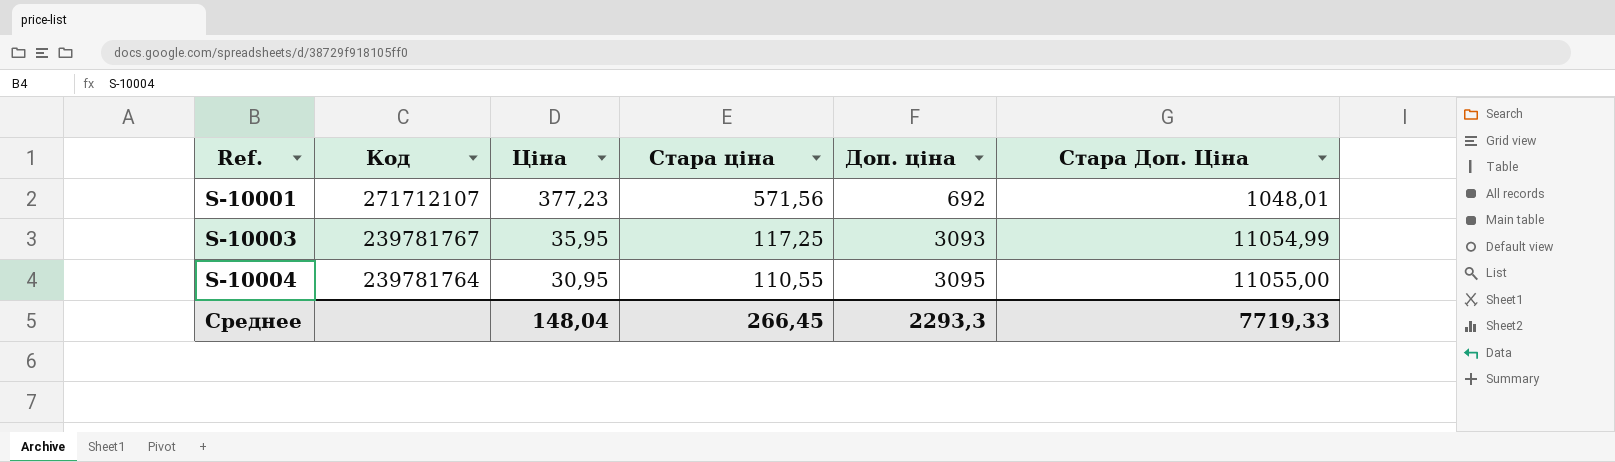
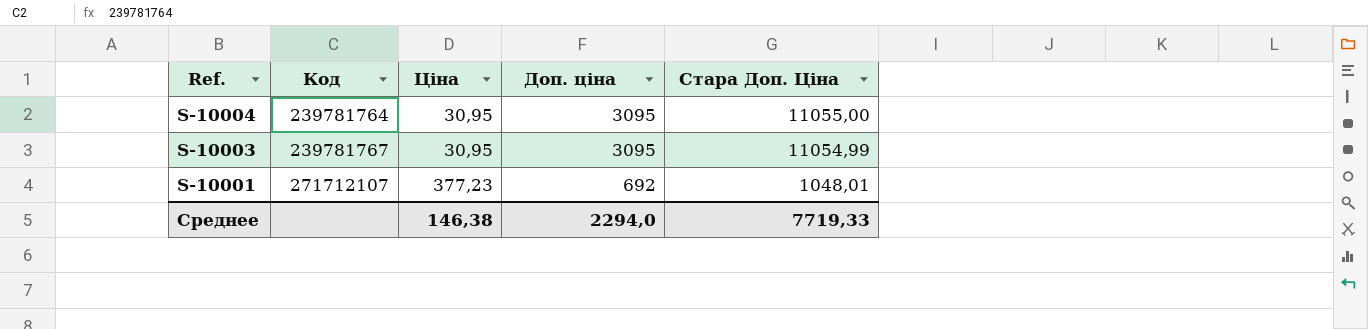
row order: Ref. ascending -> Ref. descending
column Стара ціна | position: 4 -> none
S-10003 | Ціна: 35,95 -> 30,95
S-10003 | Доп. ціна: 3093 -> 3095
Среднее | Ціна: 148,04 -> 146,38
Среднее | Доп. ціна: 2293,3 -> 2294,0

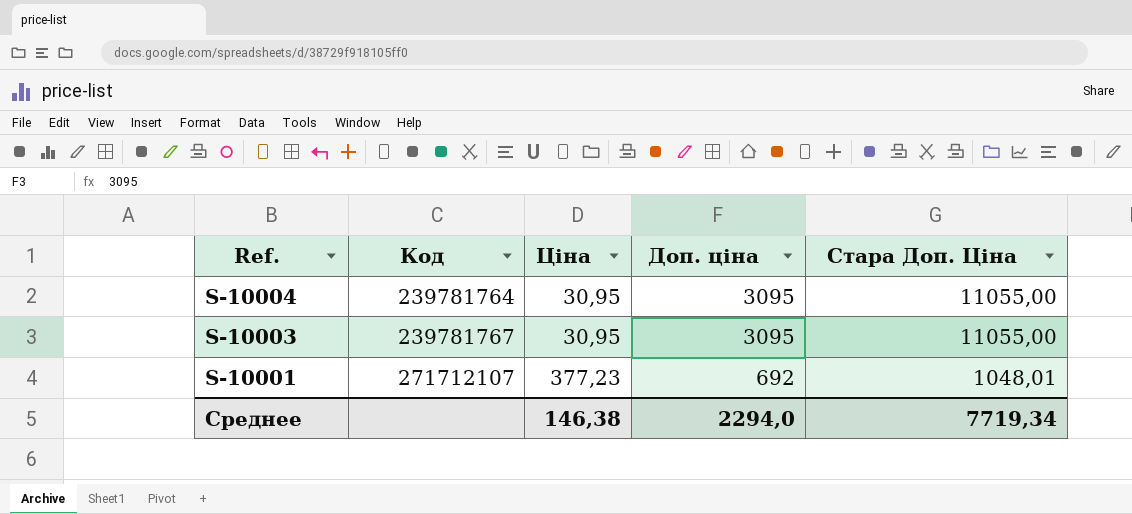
S-10003 | Стара Доп. Ціна: 11054,99 -> 11055,00
Среднее | Стара Доп. Ціна: 7719,33 -> 7719,34

